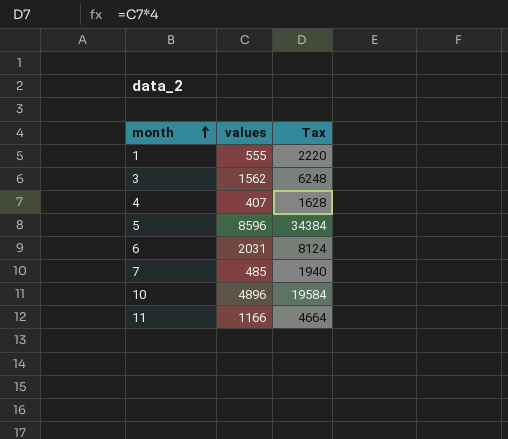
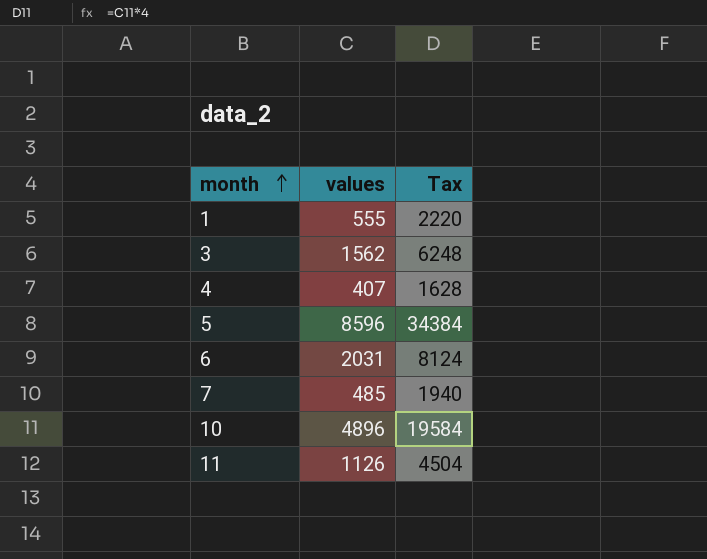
11 | values: 1166 -> 1126
11 | Tax: 4664 -> 4504

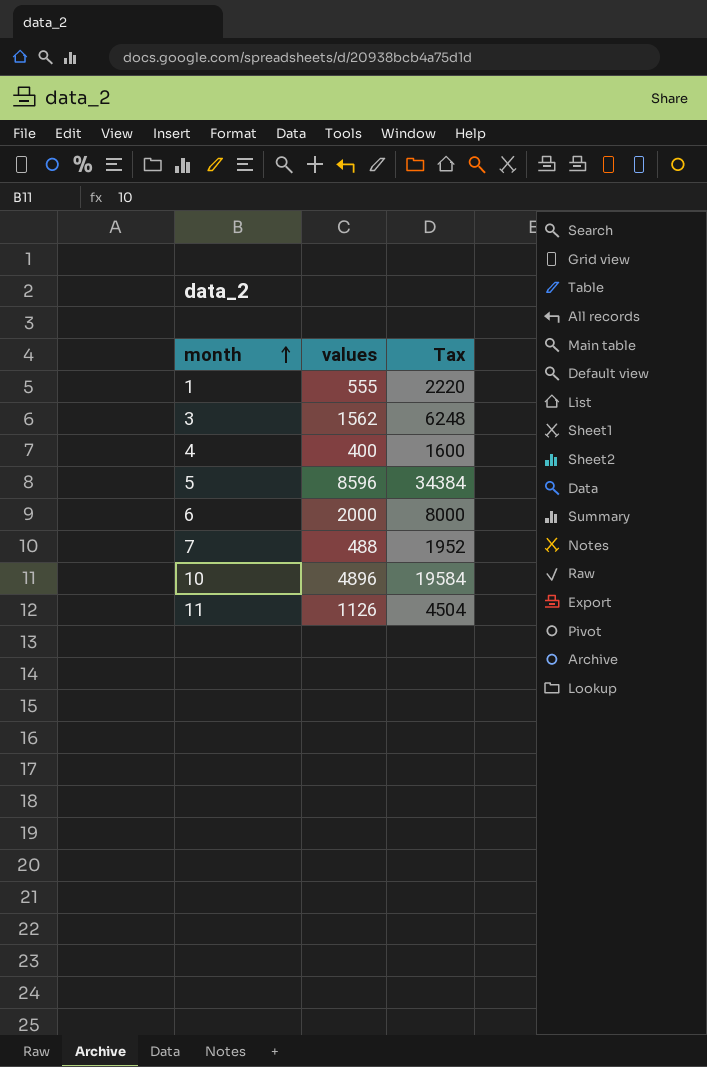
4 | values: 407 -> 400
4 | Tax: 1628 -> 1600
6 | values: 2031 -> 2000
6 | Tax: 8124 -> 8000
7 | values: 485 -> 488
7 | Tax: 1940 -> 1952

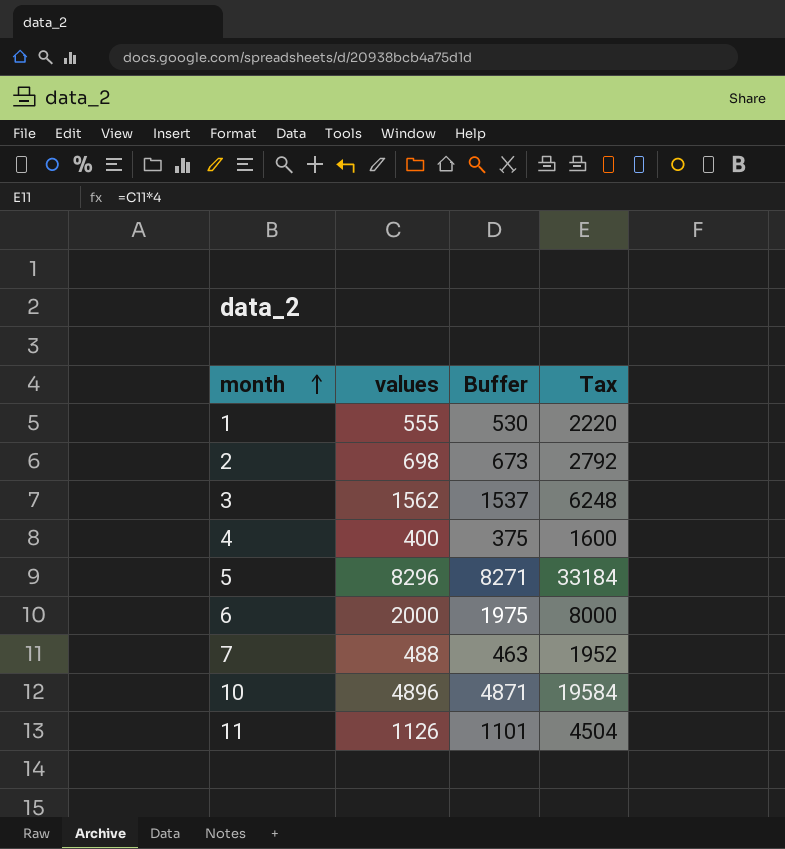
column Buffer | formula: none -> [values] - 25
row 2: none -> 698 | 673 | 2792
5 | values: 8596 -> 8296
5 | Tax: 34384 -> 33184

